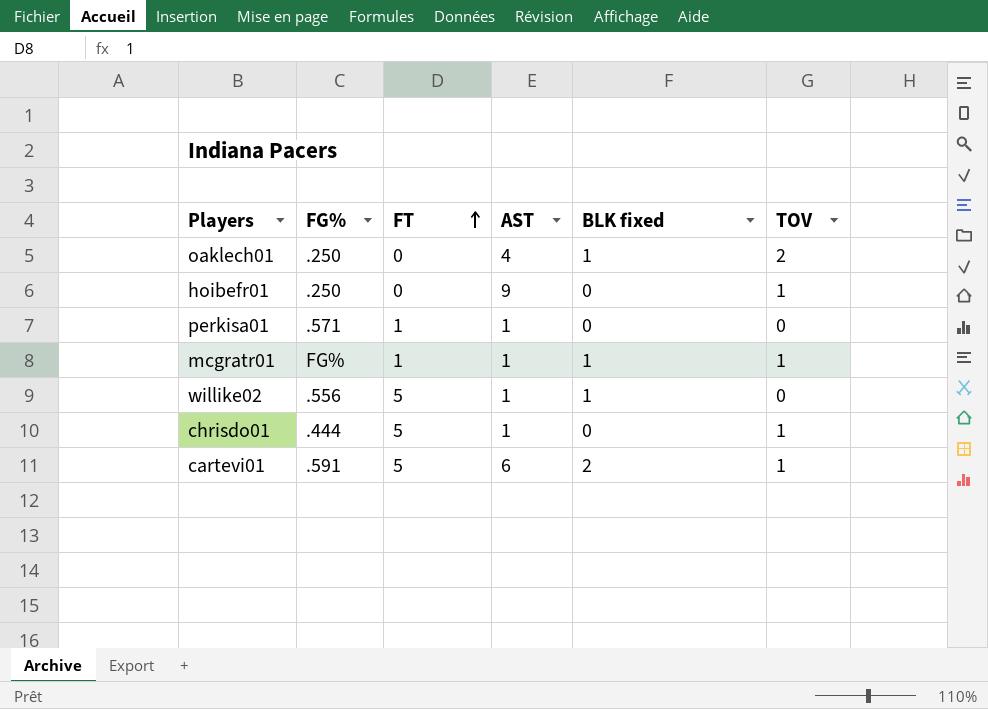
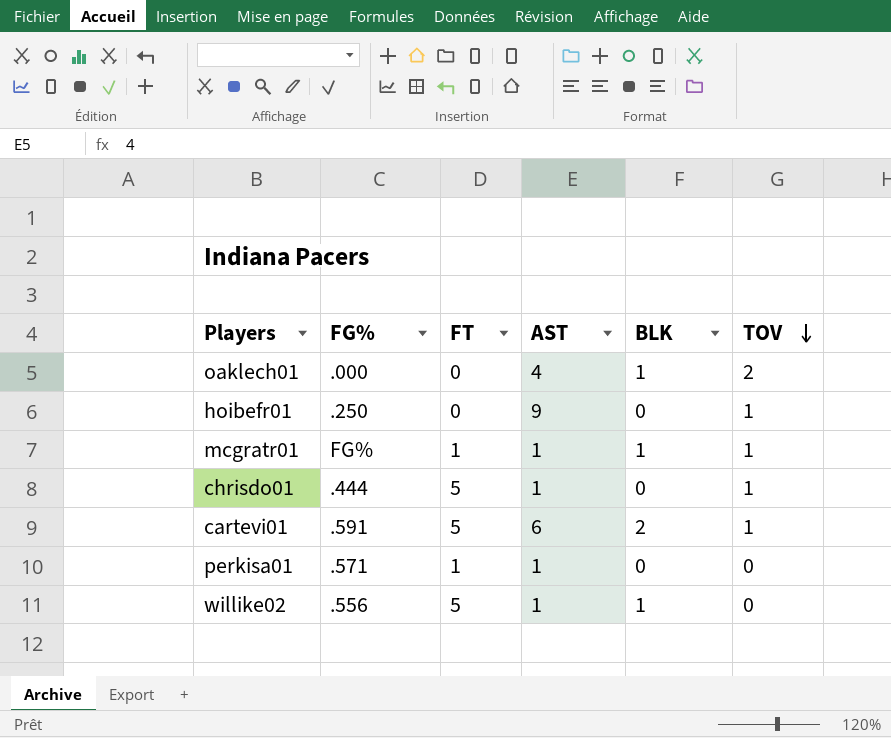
row order: FT ascending -> TOV descending
column name: BLK fixed -> BLK
oaklech01 | FG%: .250 -> .000

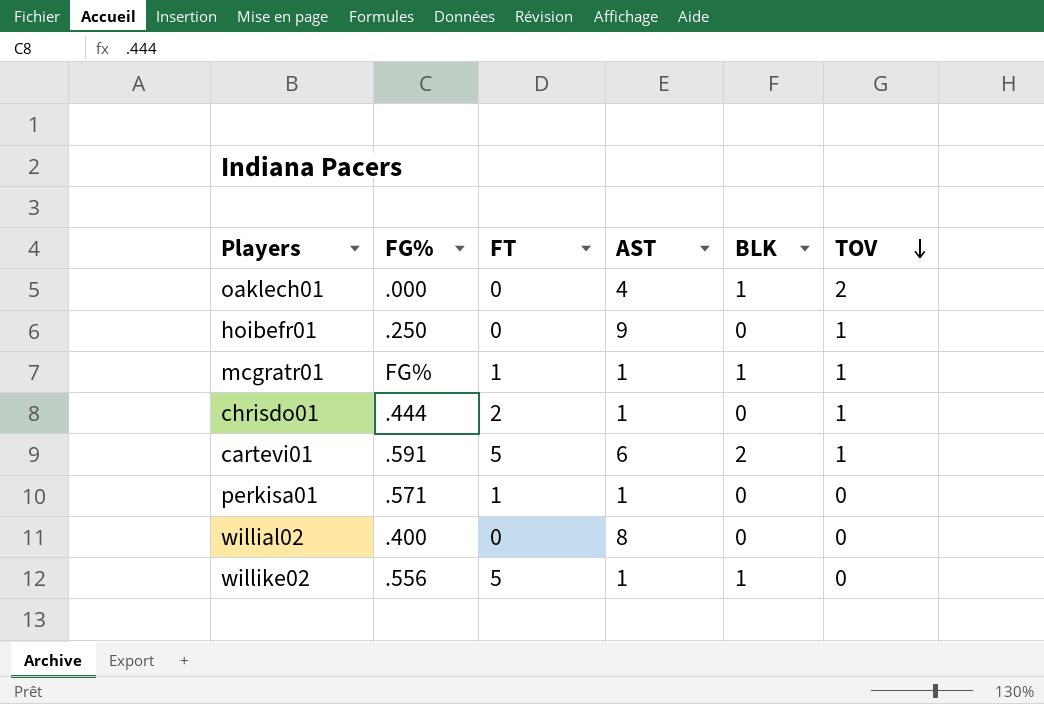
chrisdo01 | FT: 5 -> 2
row willial02: none -> .400 | 0 | 8 | 0 | 0

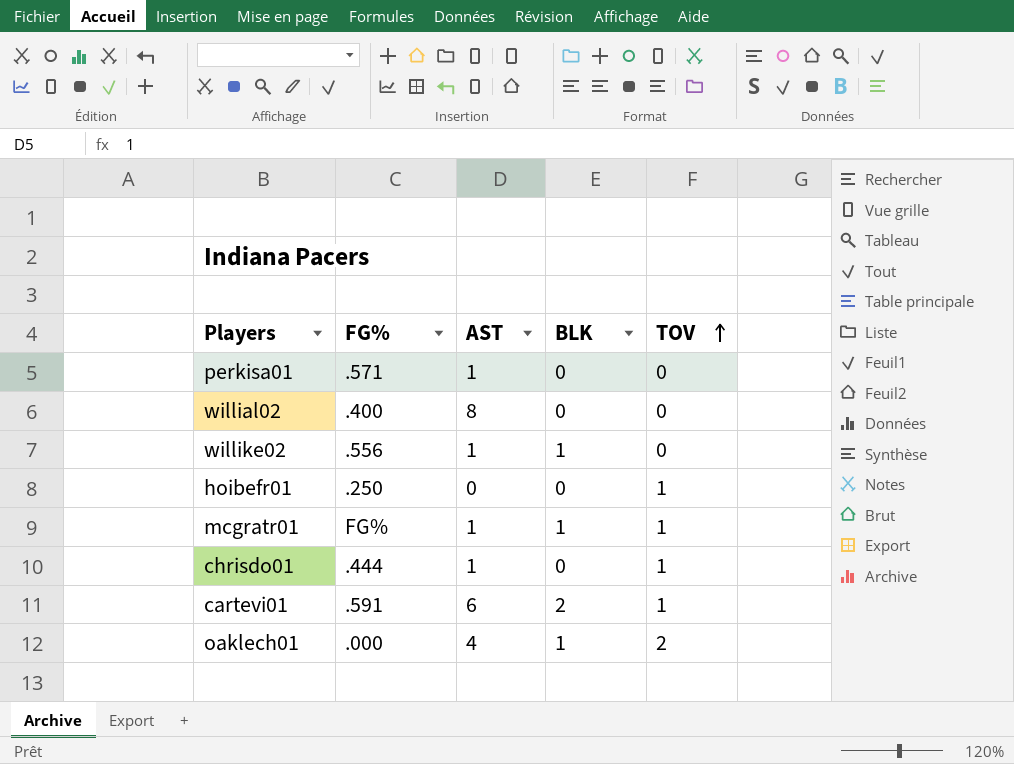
row order: TOV descending -> TOV ascending
column FT | position: 3 -> none
hoibefr01 | AST: 9 -> 0

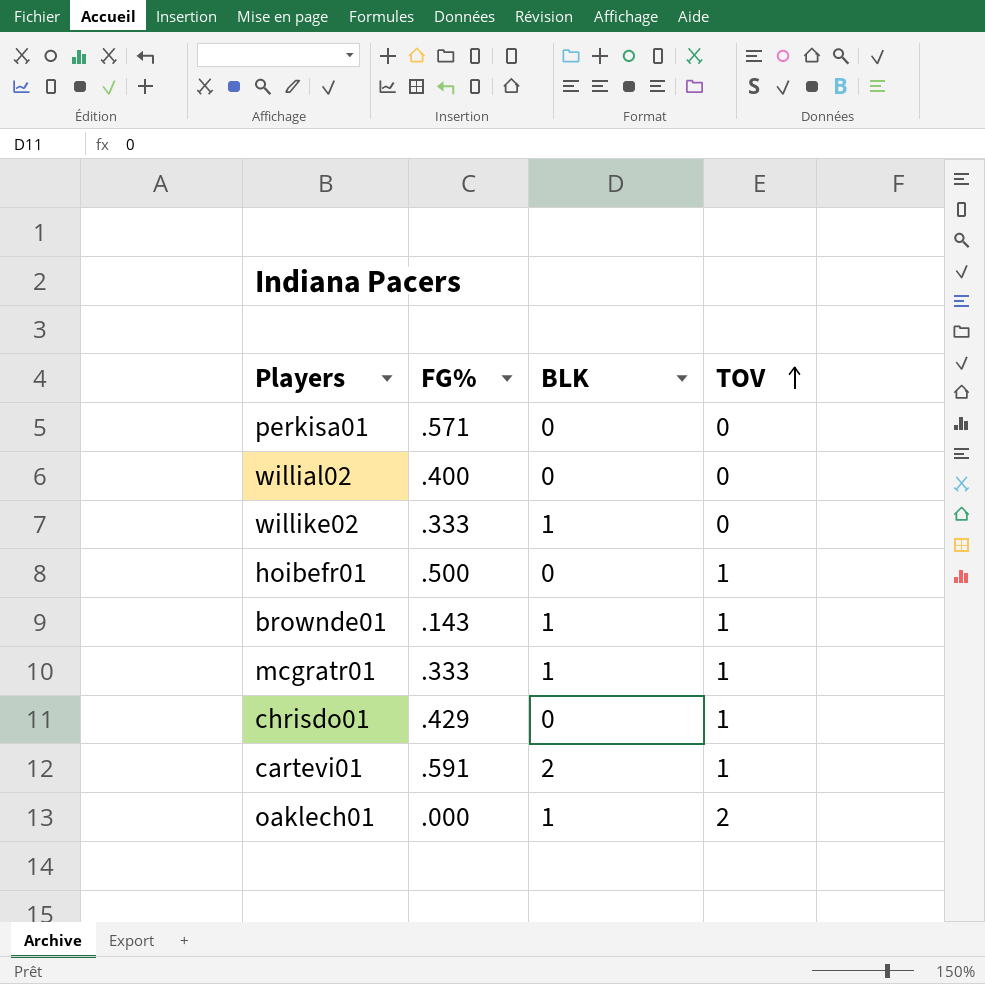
column AST | position: 3 -> none
willike02 | FG%: .556 -> .333
hoibefr01 | FG%: .250 -> .500
row brownde01: none -> .143 | 1 | 1
mcgratr01 | FG%: FG% -> .333
chrisdo01 | FG%: .444 -> .429

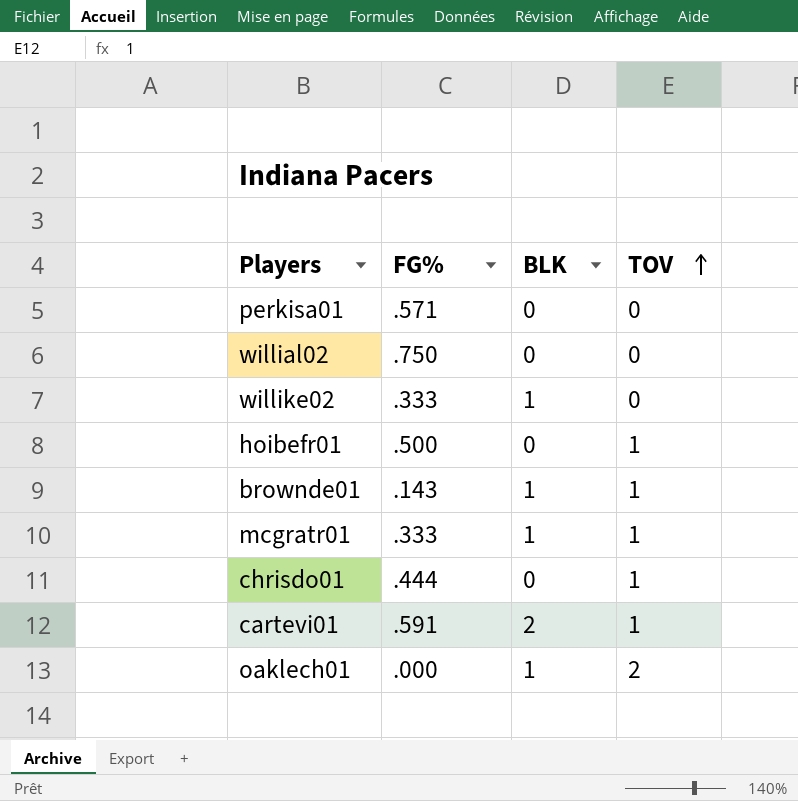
willial02 | FG%: .400 -> .750
chrisdo01 | FG%: .429 -> .444

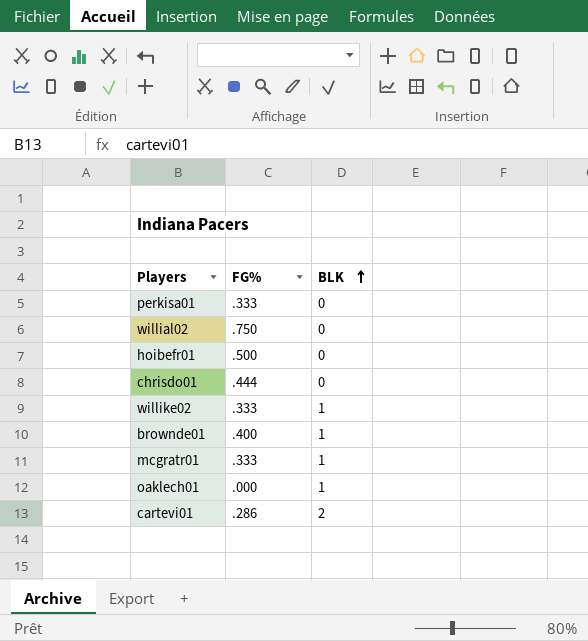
row order: TOV ascending -> BLK ascending
column TOV | position: 4 -> none
perkisa01 | FG%: .571 -> .333
brownde01 | FG%: .143 -> .400
cartevi01 | FG%: .591 -> .286

